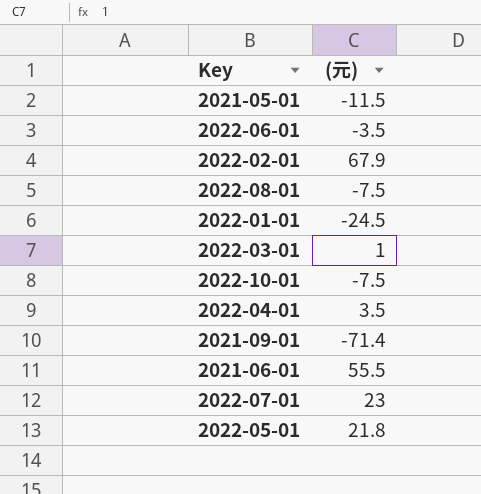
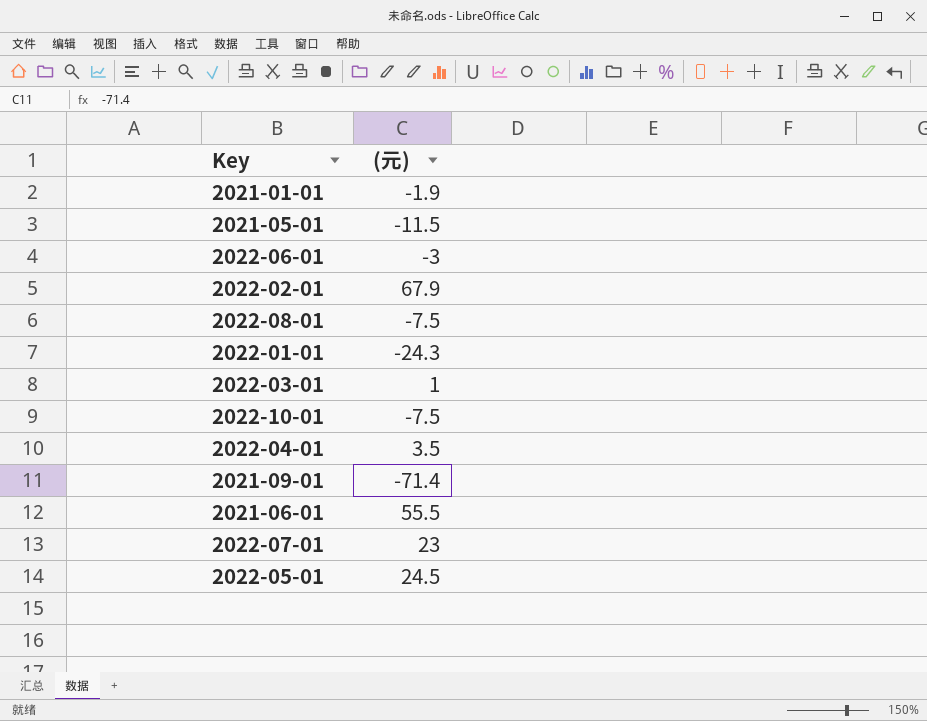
row 2021-01-01: none -> -1.9
2022-06-01 | (元): -3.5 -> -3
2022-01-01 | (元): -24.5 -> -24.3
2022-05-01 | (元): 21.8 -> 24.5

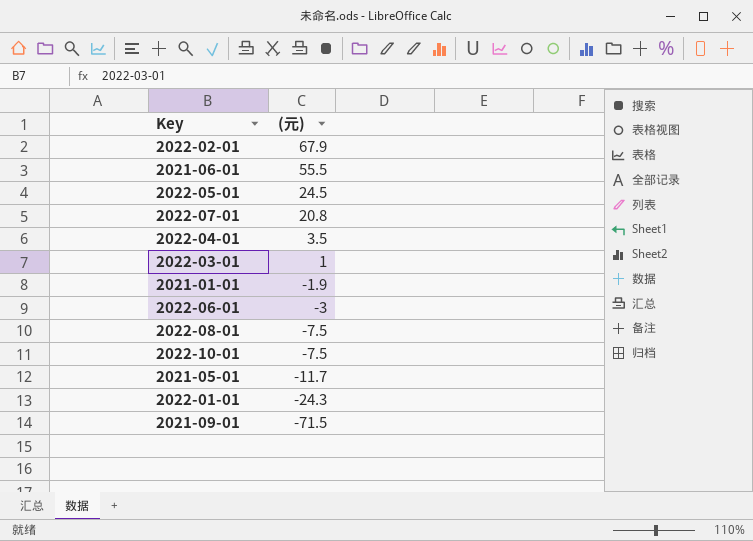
row order: none -> (元) descending
2022-07-01 | (元): 23 -> 20.8
2021-05-01 | (元): -11.5 -> -11.7
2021-09-01 | (元): -71.4 -> -71.5

